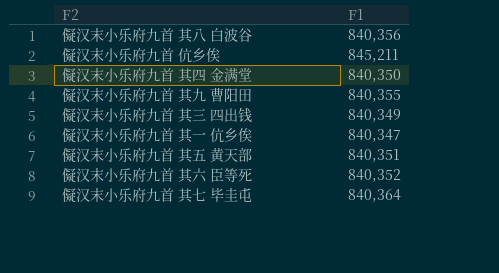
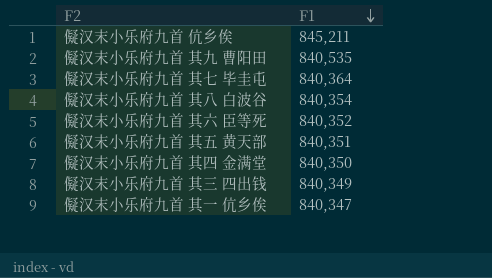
row order: none -> F1 descending
儗汉末小乐府九首 其九 曹阳田 | F1: 840,355 -> 840,535
儗汉末小乐府九首 其八 白波谷 | F1: 840,356 -> 840,354

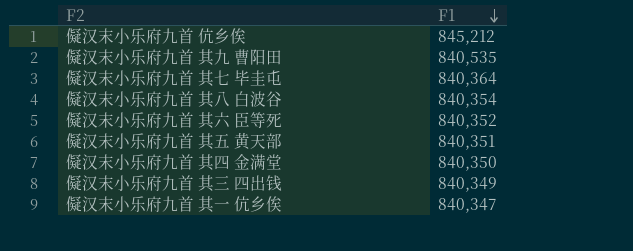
儗汉末小乐府九首 伉乡俟 | F1: 845,211 -> 845,212

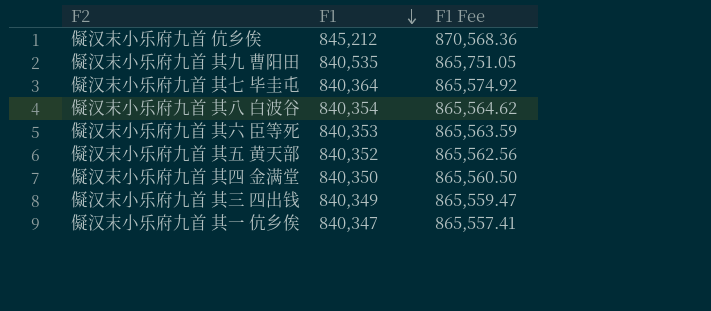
column F1 Fee | formula: none -> [F1] * 1.03
儗汉末小乐府九首 其六 臣等死 | F1: 840,352 -> 840,353
儗汉末小乐府九首 其五 黄天部 | F1: 840,351 -> 840,352

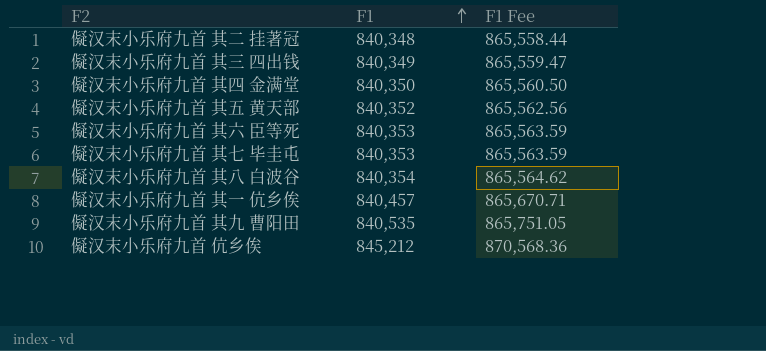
row order: F1 descending -> F1 ascending
row 儗汉末小乐府九首 其二 挂著冠: none -> 840,348 | 865,558.44
儗汉末小乐府九首 其七 毕圭屯 | F1: 840,364 -> 840,353
儗汉末小乐府九首 其七 毕圭屯 | F1 Fee: 865,574.92 -> 865,563.59
儗汉末小乐府九首 其一 伉乡俟 | F1: 840,347 -> 840,457
儗汉末小乐府九首 其一 伉乡俟 | F1 Fee: 865,557.41 -> 865,670.71

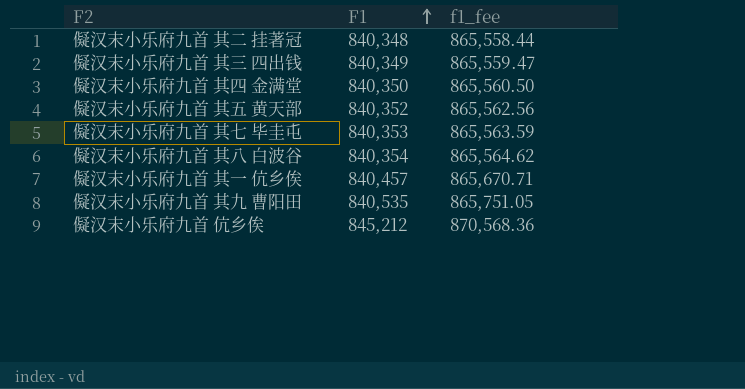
column name: F1 Fee -> f1_fee
row 儗汉末小乐府九首 其六 臣等死: 840,353 | 865,563.59 -> none

